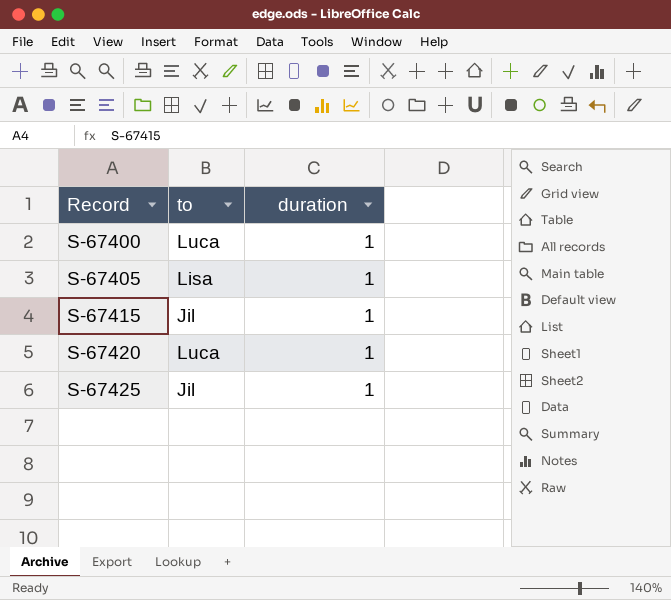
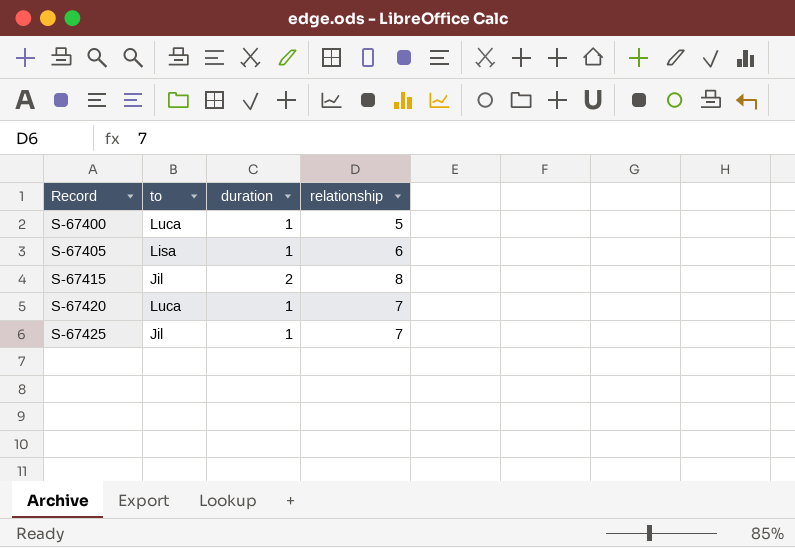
column relationship | position: none -> 4
S-67415 | duration: 1 -> 2

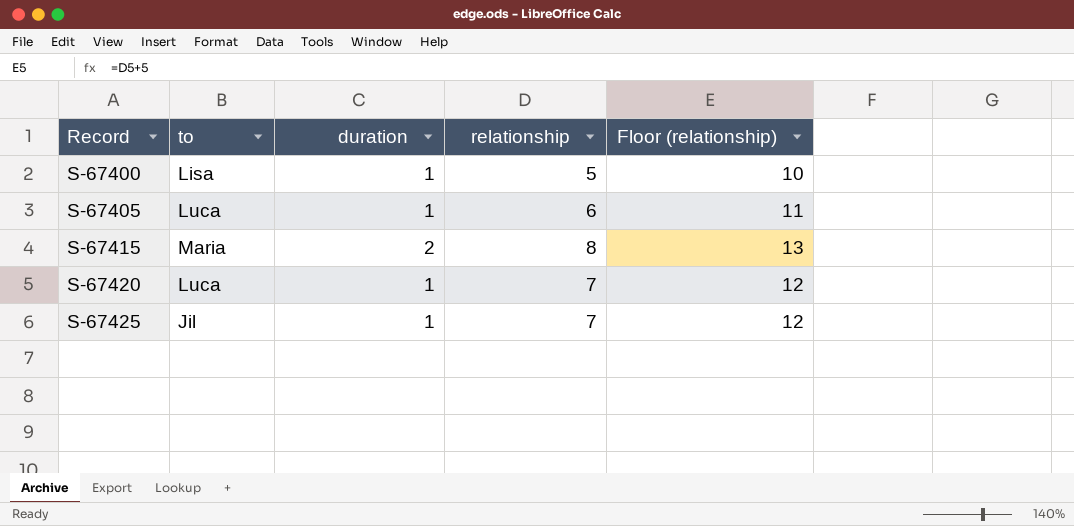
column Floor (relationship) | formula: none -> [relationship] + 5
S-67400 | to: Luca -> Lisa
S-67405 | to: Lisa -> Luca
S-67415 | to: Jil -> Maria

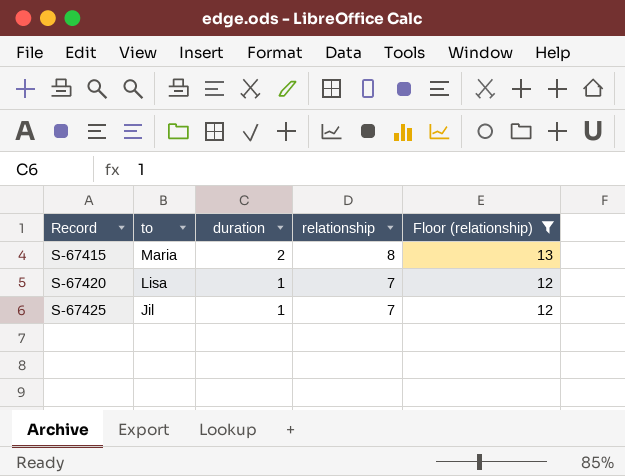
filter: none -> Floor (relationship) >= 12
S-67420 | to: Luca -> Lisa

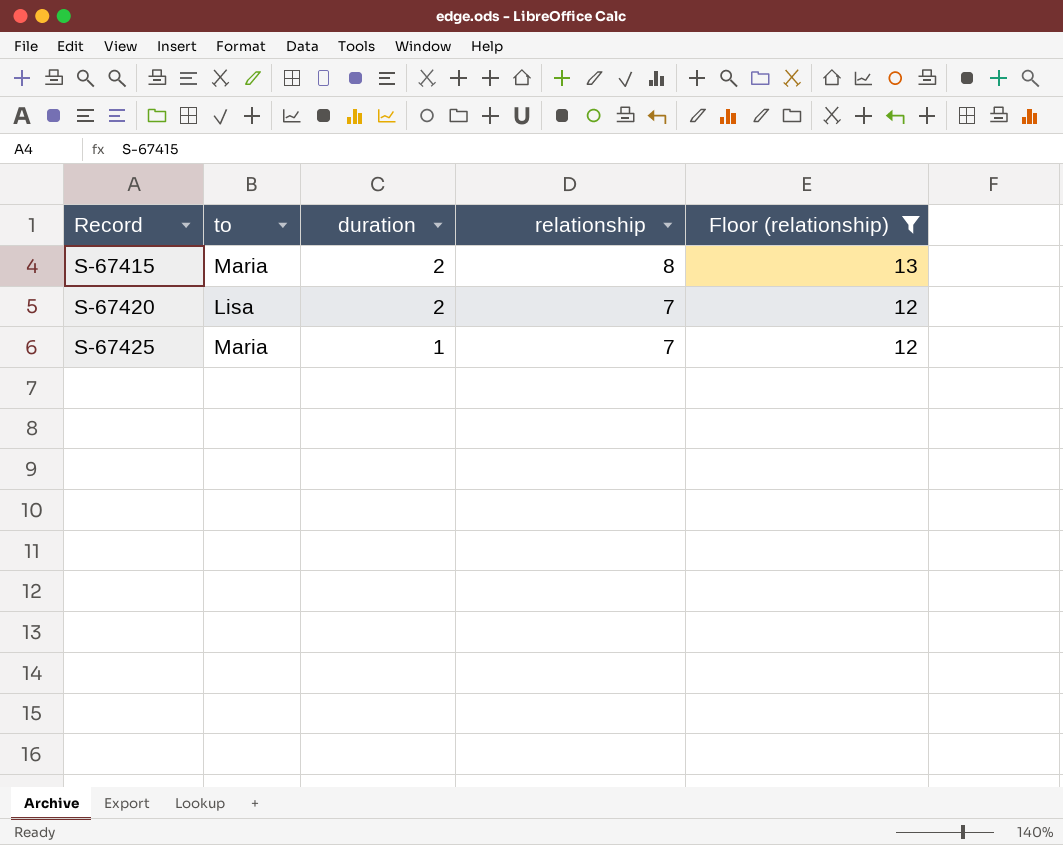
S-67420 | duration: 1 -> 2
S-67425 | to: Jil -> Maria

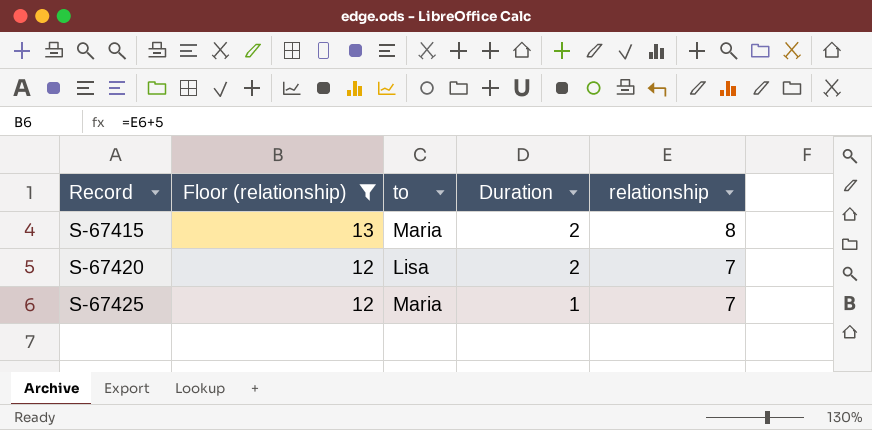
column Floor (relationship) | position: 5 -> 2
column name: duration -> Duration

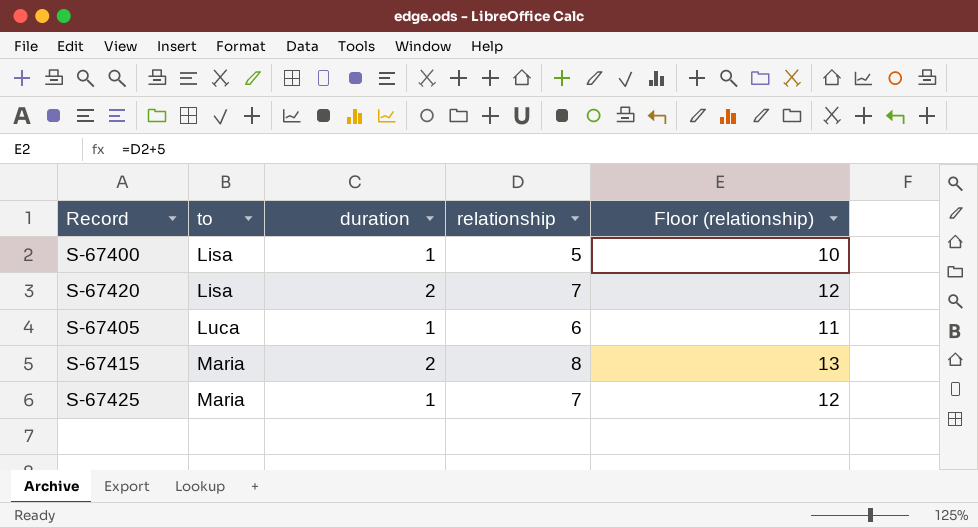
filter: Floor (relationship) >= 12 -> none
row order: Record ascending -> to ascending
column name: Duration -> duration
column Floor (relationship) | position: 2 -> 5

